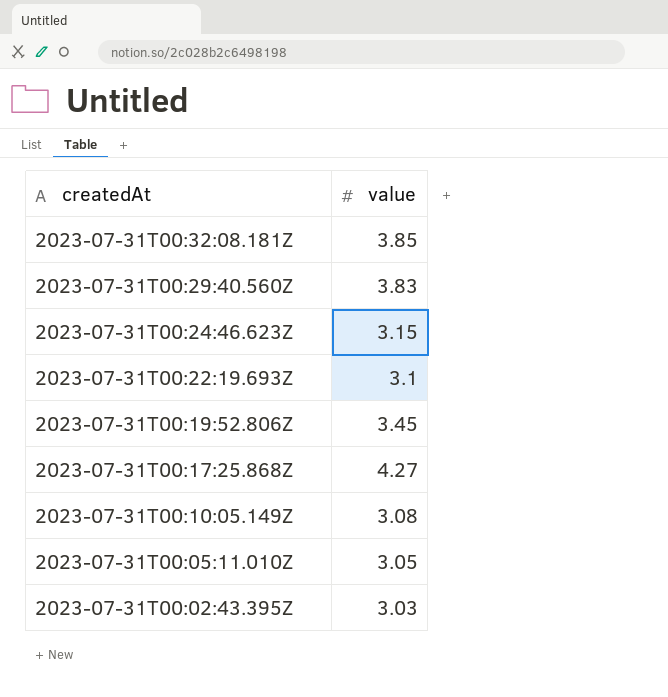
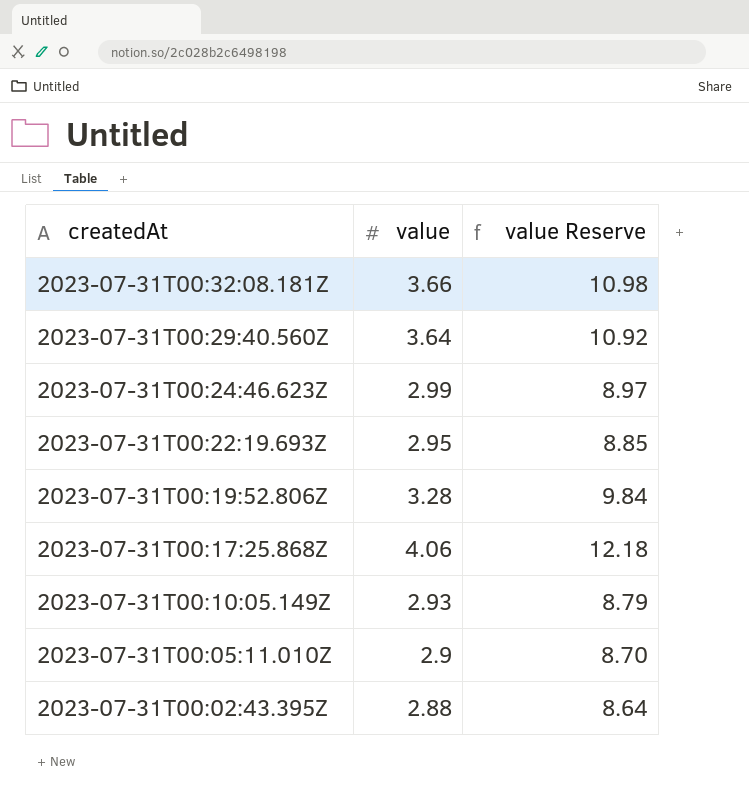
column value Reserve | formula: none -> [value] * 3
2023-07-31T00:32:08.181Z | value: 3.85 -> 3.66
2023-07-31T00:29:40.560Z | value: 3.83 -> 3.64
2023-07-31T00:24:46.623Z | value: 3.15 -> 2.99
2023-07-31T00:22:19.693Z | value: 3.1 -> 2.95
2023-07-31T00:19:52.806Z | value: 3.45 -> 3.28
2023-07-31T00:17:25.868Z | value: 4.27 -> 4.06
2023-07-31T00:10:05.149Z | value: 3.08 -> 2.93
2023-07-31T00:05:11.010Z | value: 3.05 -> 2.9
2023-07-31T00:02:43.395Z | value: 3.03 -> 2.88

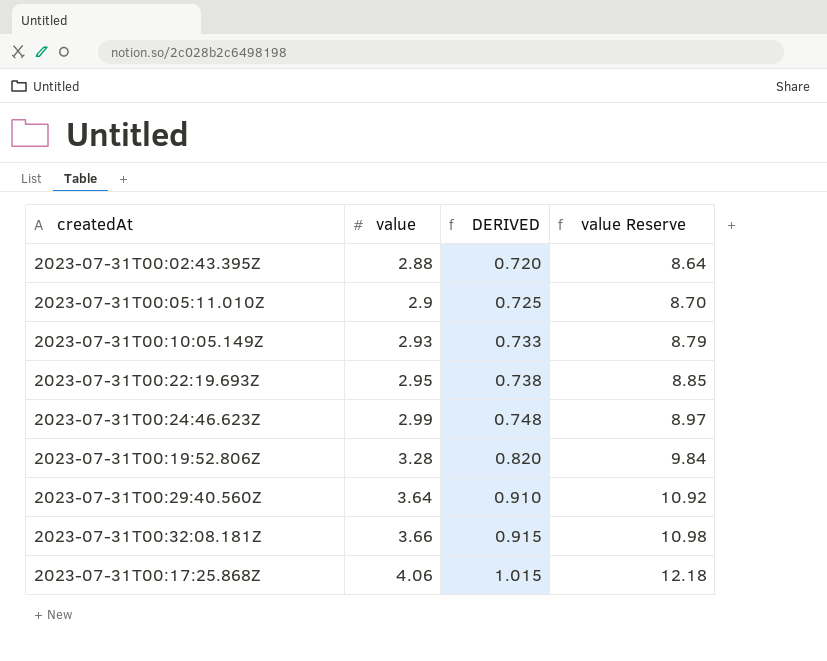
row order: createdAt descending -> value ascending
column DERIVED | formula: none -> [value] * 0.25

